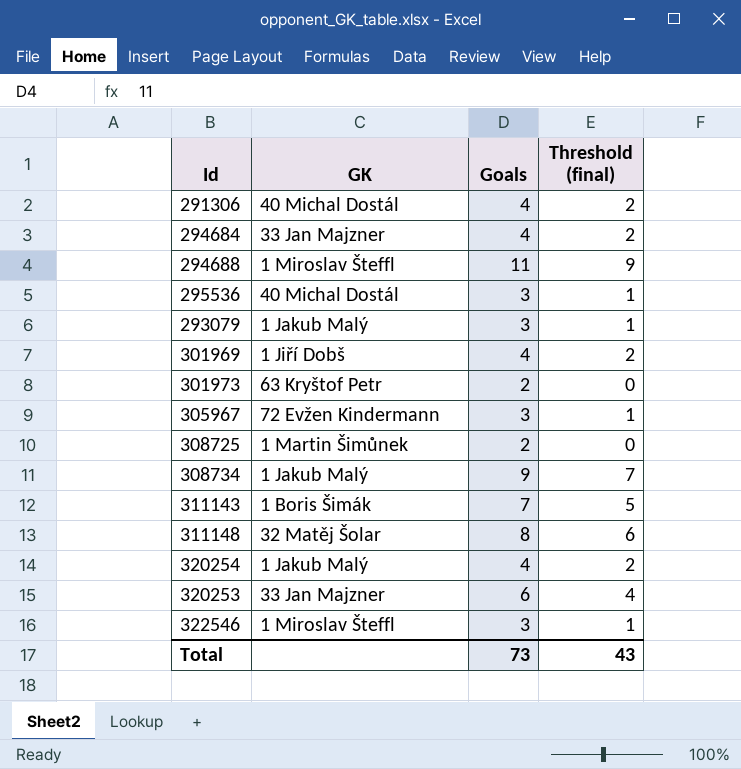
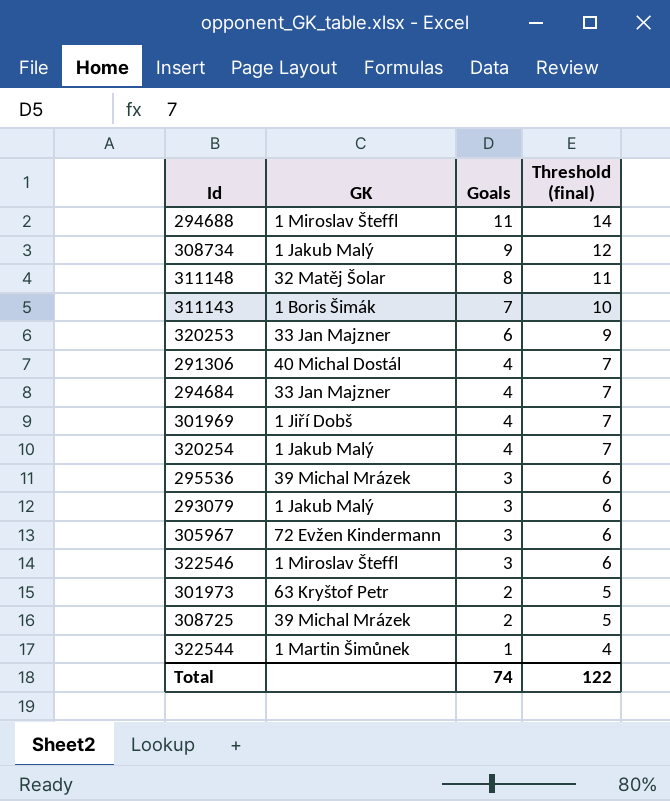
row order: none -> Goals descending
column Threshold (final) | formula: [Goals] - 2 -> [Goals] + 3
295536 | GK: 40 Michal Dostál -> 39 Michal Mrázek
308725 | GK: 1 Martin Šimůnek -> 39 Michal Mrázek
row 322544: none -> 1 Martin Šimůnek | 1 | 4
Total | Goals: 73 -> 74
Total | Threshold (final): 43 -> 122

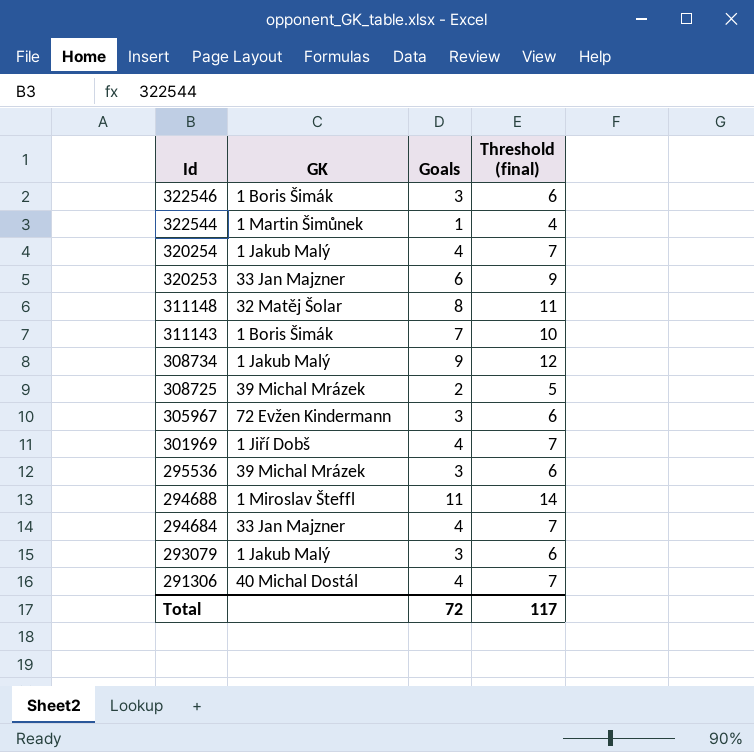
row order: Goals descending -> Id descending
row 301973: 63 Kryštof Petr | 2 | 5 -> none
322546 | GK: 1 Miroslav Šteffl -> 1 Boris Šimák
Total | Goals: 74 -> 72
Total | Threshold (final): 122 -> 117

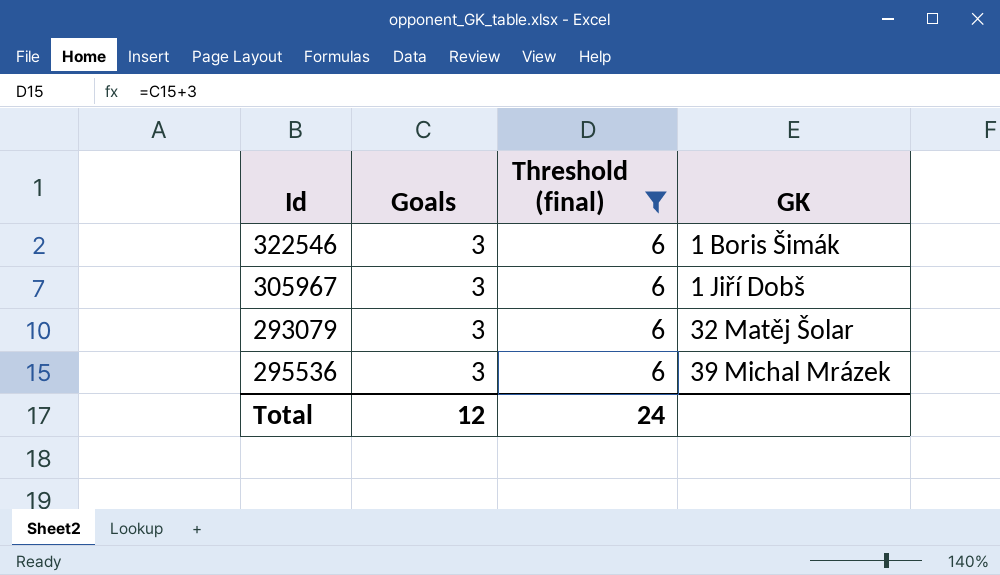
filter: none -> Threshold (final) = 6
row order: Id descending -> GK ascending
column GK | position: 2 -> 4
305967 | GK: 72 Evžen Kindermann -> 1 Jiří Dobš
293079 | GK: 1 Jakub Malý -> 32 Matěj Šolar
Total | Goals: 72 -> 12
Total | Threshold (final): 117 -> 24

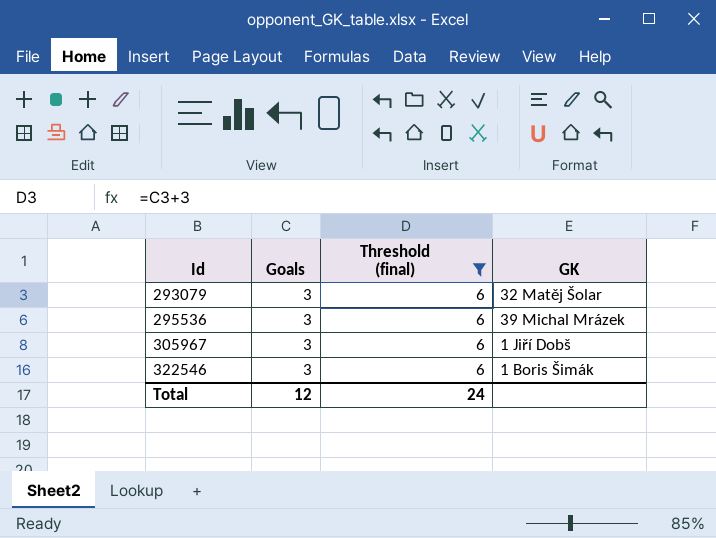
row order: GK ascending -> Id ascending

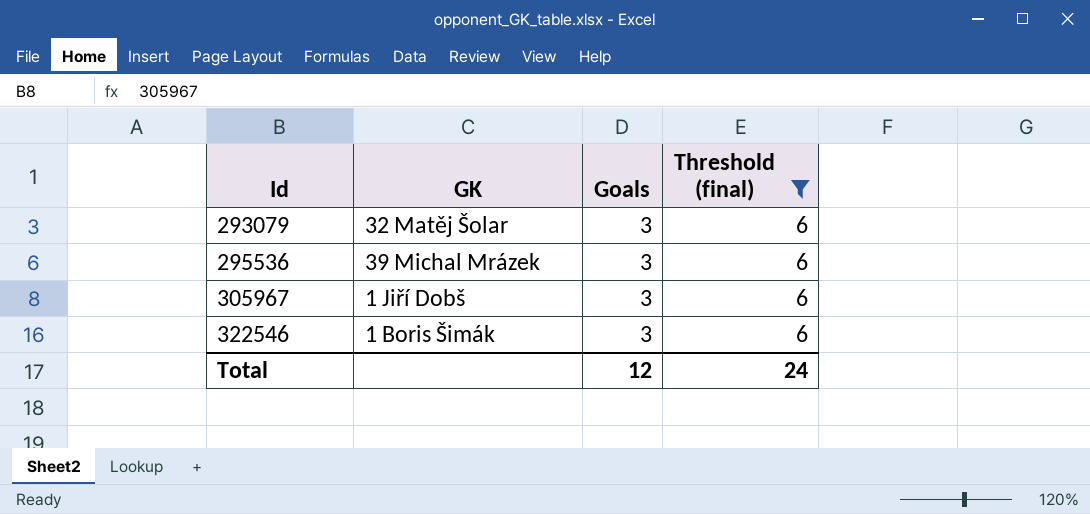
column GK | position: 4 -> 2

